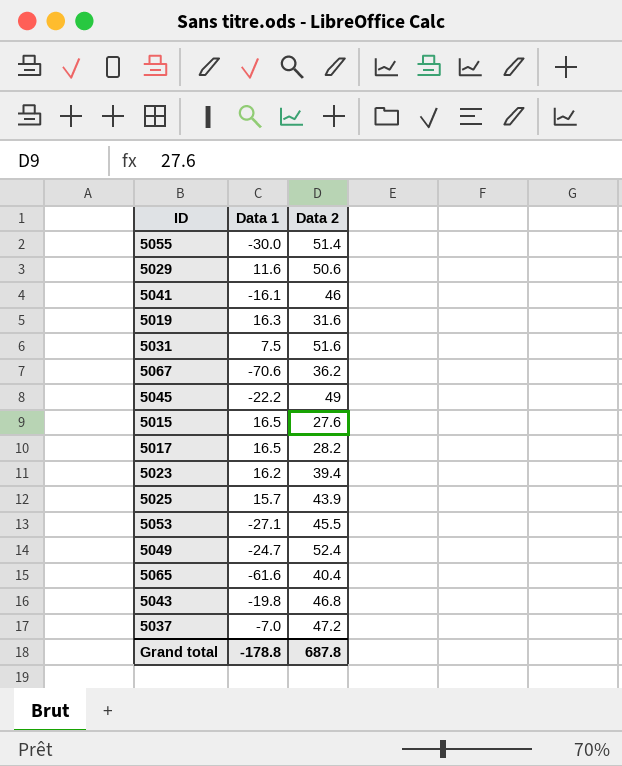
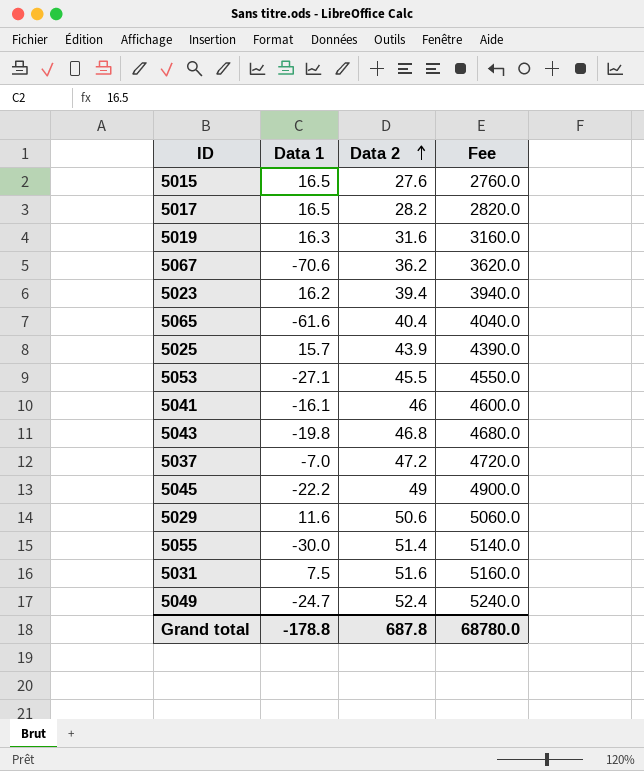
row order: none -> Data 2 ascending
column Fee | formula: none -> [Data 2] * 100

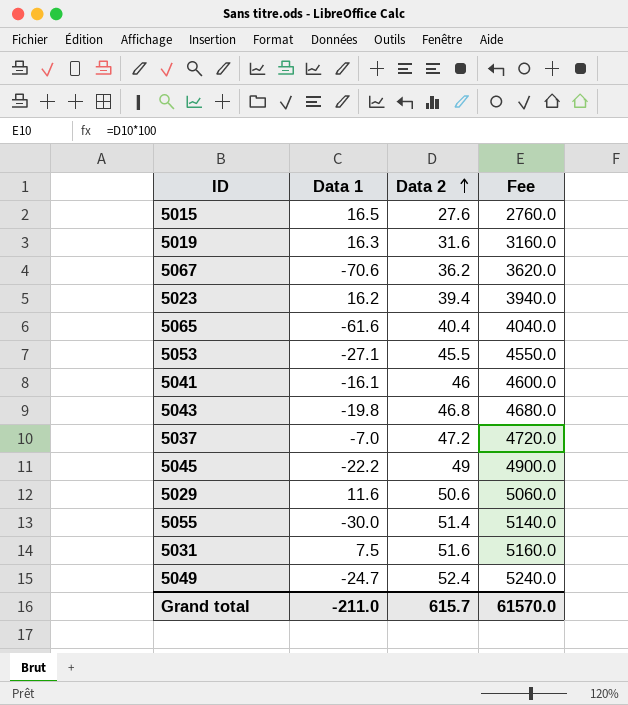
row 5017: 16.5 | 28.2 | 2820.0 -> none
row 5025: 15.7 | 43.9 | 4390.0 -> none
Grand total | Data 1: -178.8 -> -211.0
Grand total | Data 2: 687.8 -> 615.7
Grand total | Fee: 68780.0 -> 61570.0

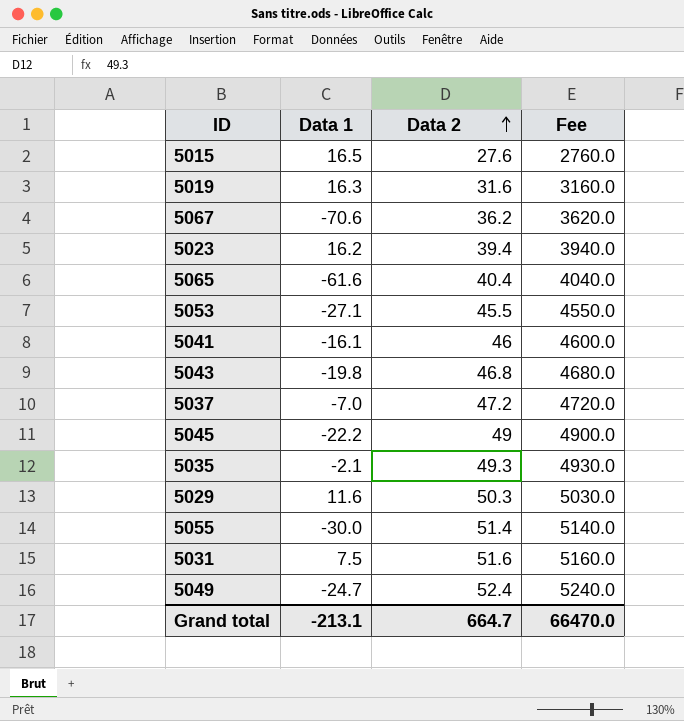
row 5035: none -> -2.1 | 49.3 | 4930.0
5029 | Data 2: 50.6 -> 50.3
5029 | Fee: 5060.0 -> 5030.0
Grand total | Data 1: -211.0 -> -213.1
Grand total | Data 2: 615.7 -> 664.7
Grand total | Fee: 61570.0 -> 66470.0

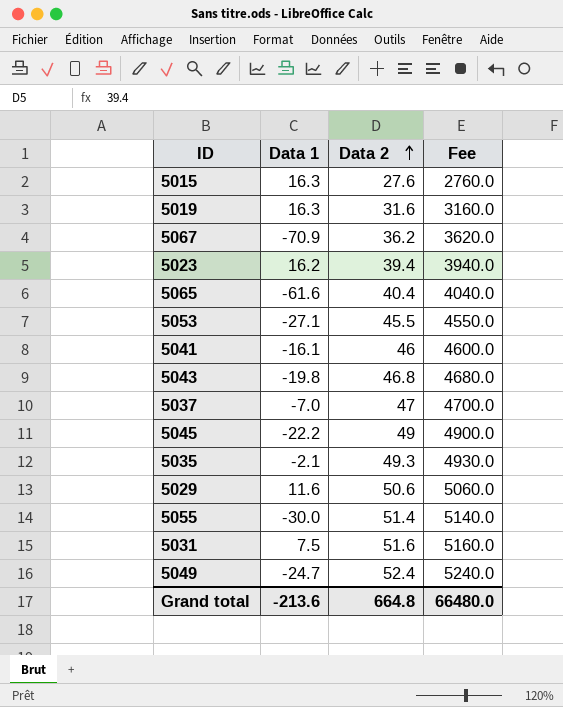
5015 | Data 1: 16.5 -> 16.3
5067 | Data 1: -70.6 -> -70.9
5037 | Data 2: 47.2 -> 47
5037 | Fee: 4720.0 -> 4700.0
5029 | Data 2: 50.3 -> 50.6
5029 | Fee: 5030.0 -> 5060.0
Grand total | Data 1: -213.1 -> -213.6
Grand total | Data 2: 664.7 -> 664.8
Grand total | Fee: 66470.0 -> 66480.0

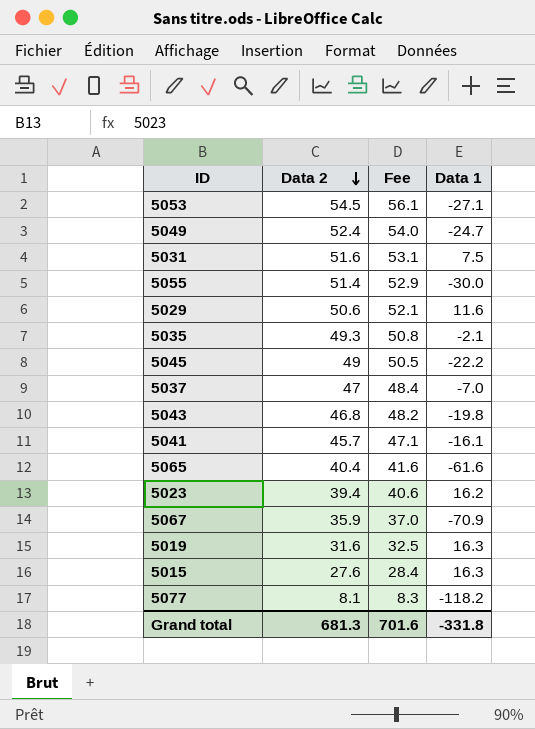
row order: Data 2 ascending -> Data 2 descending
column Fee | formula: [Data 2] * 100 -> [Data 2] * 1.03
column Data 1 | position: 2 -> 4
5053 | Data 2: 45.5 -> 54.5
5041 | Data 2: 46 -> 45.7
5067 | Data 2: 36.2 -> 35.9
row 5077: none -> 8.1 | 8.3 | -118.2
Grand total | Data 2: 664.8 -> 681.3
Grand total | Fee: 66480.0 -> 701.6
Grand total | Data 1: -213.6 -> -331.8

